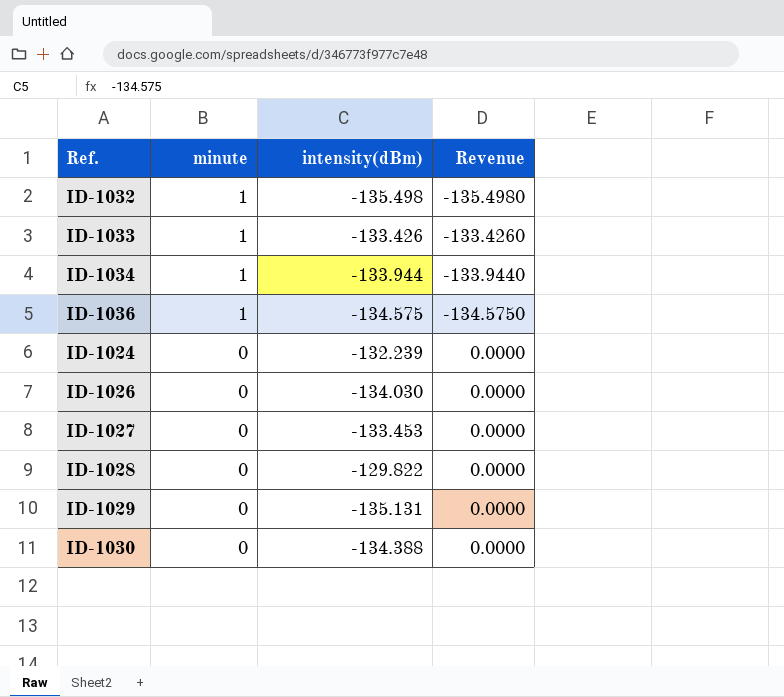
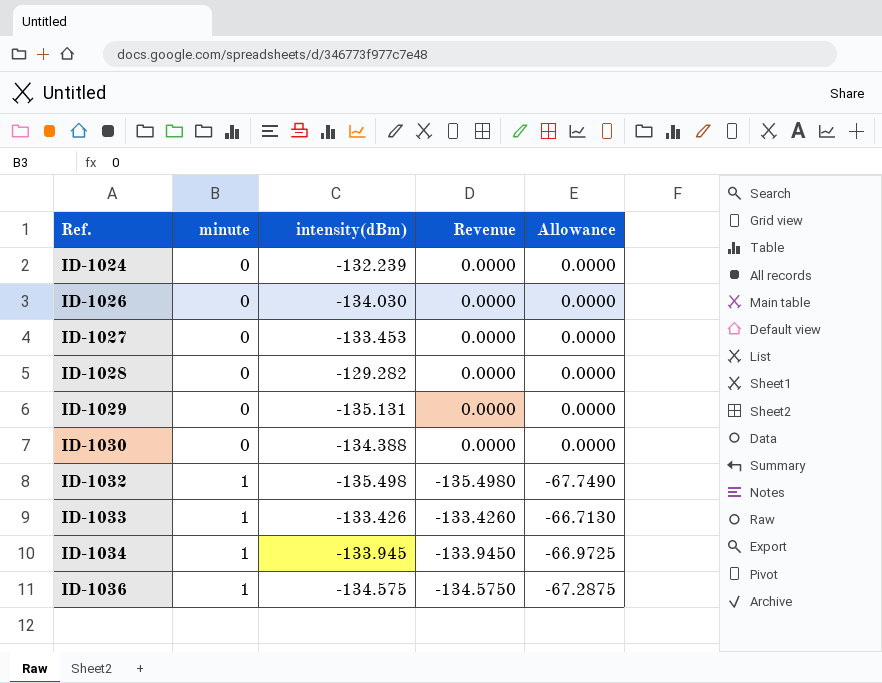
row order: minute descending -> Ref. ascending
column Allowance | formula: none -> [Revenue] * 0.5
ID-1028 | intensity(dBm): -129.822 -> -129.282
ID-1034 | intensity(dBm): -133.944 -> -133.945
ID-1034 | Revenue: -133.9440 -> -133.9450

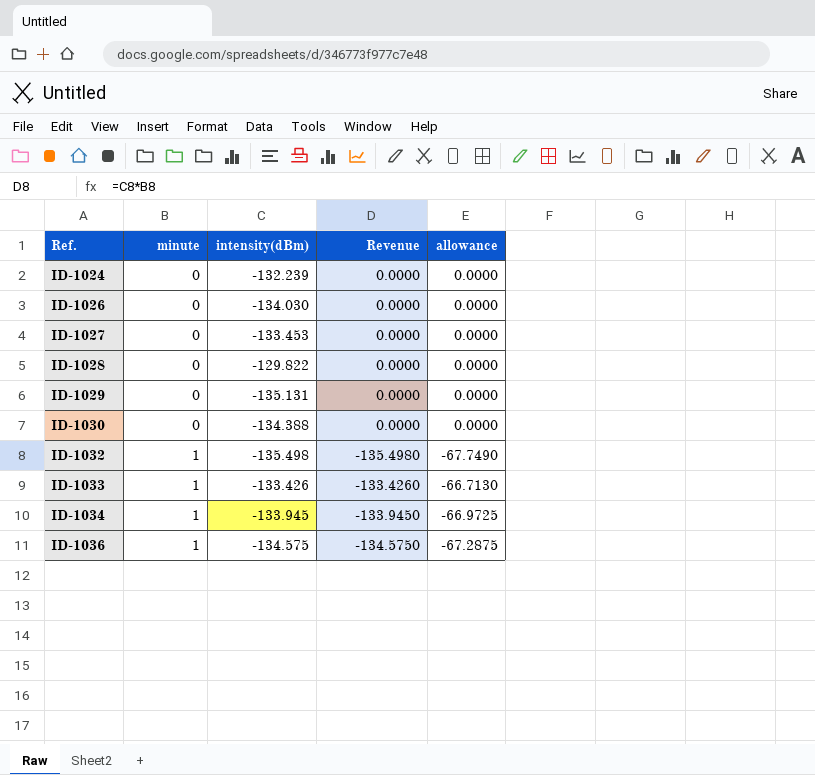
column name: Allowance -> allowance
ID-1028 | intensity(dBm): -129.282 -> -129.822

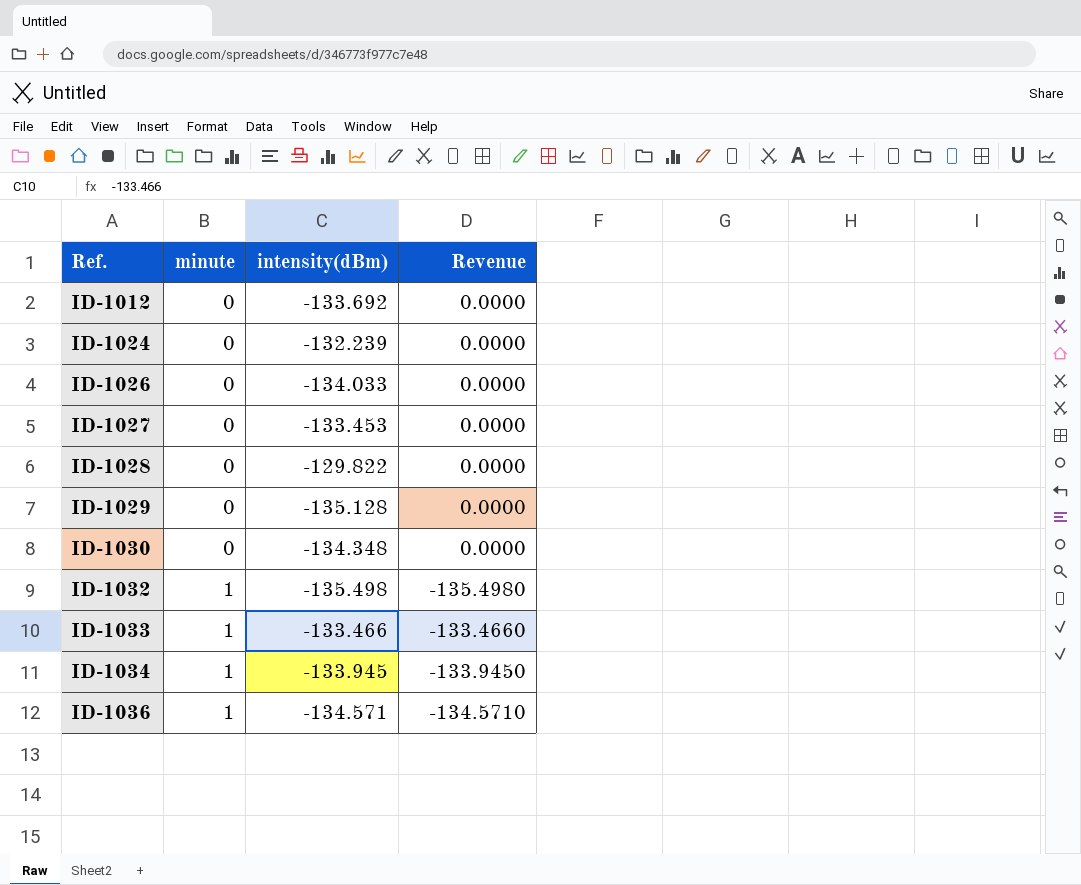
column allowance | formula: [Revenue] * 0.5 -> none
row ID-1012: none -> 0 | -133.692 | 0.0000
ID-1026 | intensity(dBm): -134.030 -> -134.033
ID-1029 | intensity(dBm): -135.131 -> -135.128
ID-1030 | intensity(dBm): -134.388 -> -134.348
ID-1033 | intensity(dBm): -133.426 -> -133.466
ID-1033 | Revenue: -133.4260 -> -133.4660
ID-1036 | intensity(dBm): -134.575 -> -134.571
ID-1036 | Revenue: -134.5750 -> -134.5710

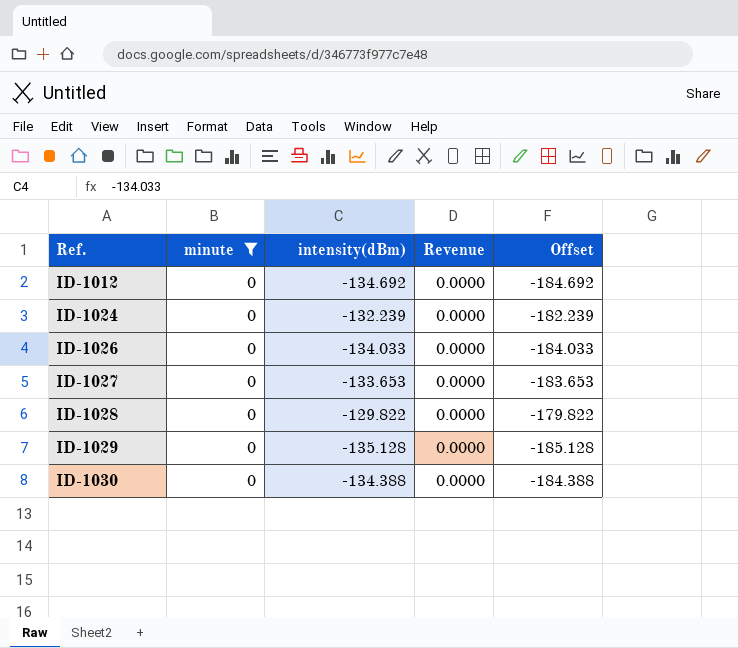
filter: none -> minute = 0
column Offset | formula: none -> [intensity(dBm)] - 50
ID-1012 | intensity(dBm): -133.692 -> -134.692
ID-1027 | intensity(dBm): -133.453 -> -133.653
ID-1030 | intensity(dBm): -134.348 -> -134.388

